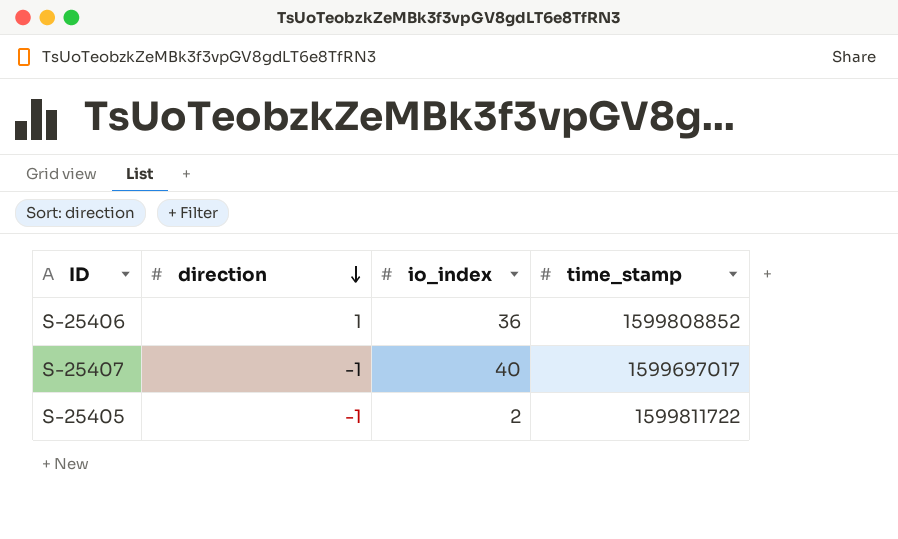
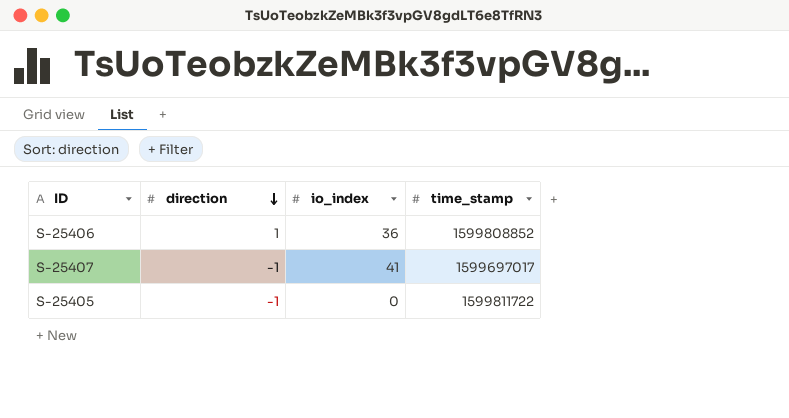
S-25407 | io_index: 40 -> 41
S-25405 | io_index: 2 -> 0

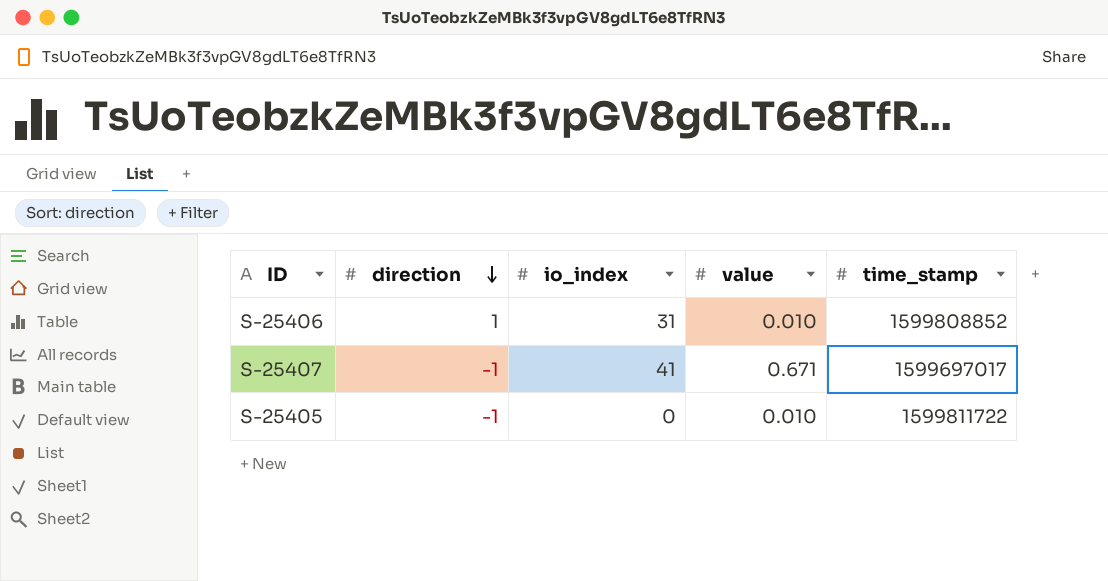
column value | position: none -> 4
S-25406 | io_index: 36 -> 31

